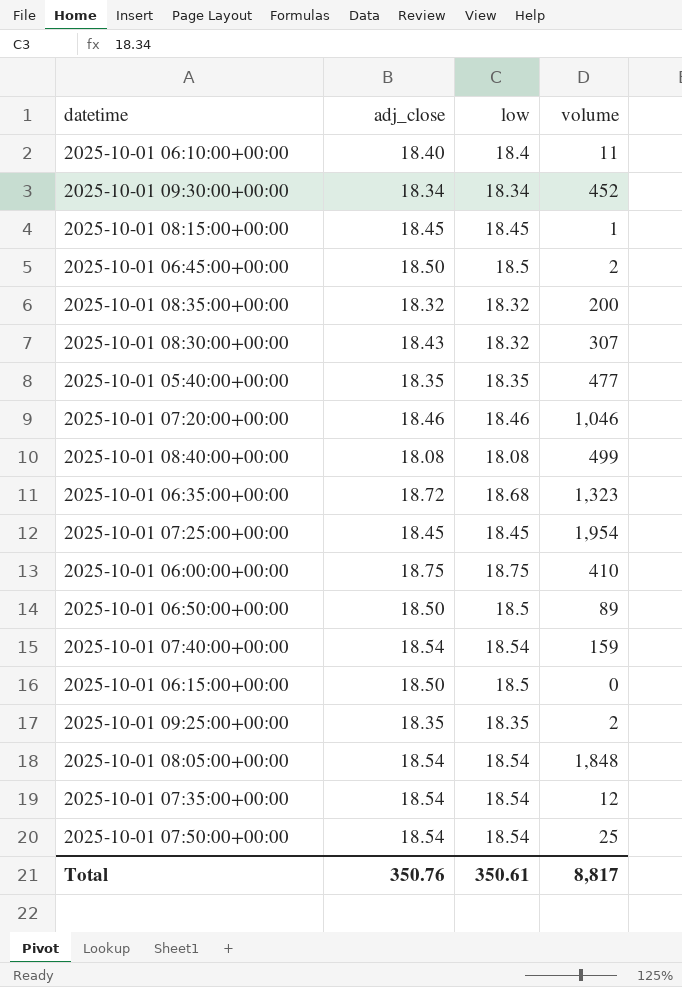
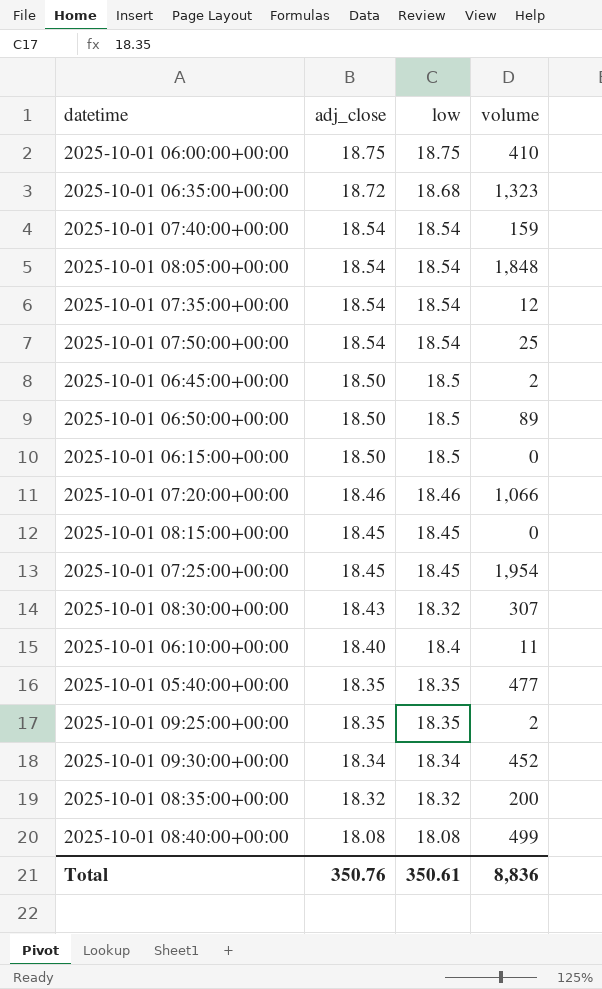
row order: none -> adj_close descending
2025-10-01 07:20:00+00:00 | volume: 1,046 -> 1,066
2025-10-01 08:15:00+00:00 | volume: 1 -> 0
Total | volume: 8,817 -> 8,836

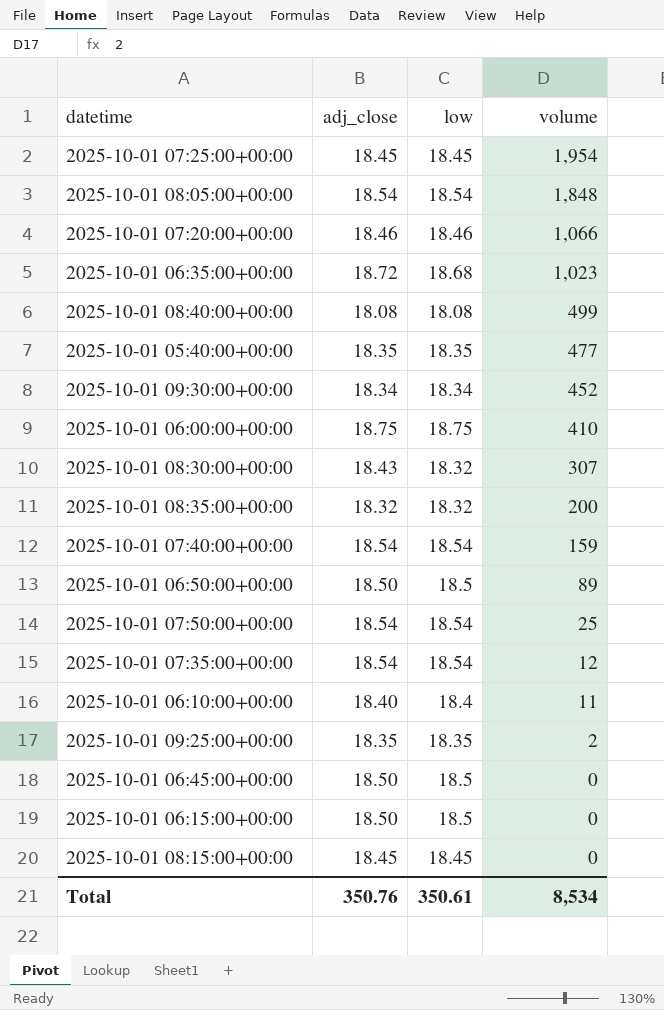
row order: adj_close descending -> volume descending
2025-10-01 06:35:00+00:00 | volume: 1,323 -> 1,023
2025-10-01 06:45:00+00:00 | volume: 2 -> 0
Total | volume: 8,836 -> 8,534

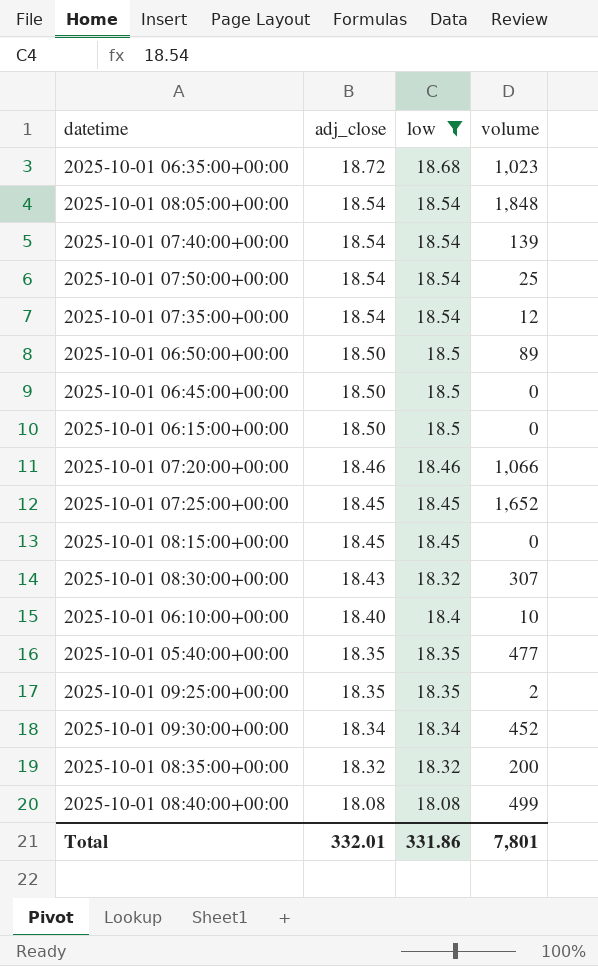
filter: none -> low != 18.75
row order: volume descending -> adj_close descending
2025-10-01 07:40:00+00:00 | volume: 159 -> 139
2025-10-01 07:25:00+00:00 | volume: 1,954 -> 1,652
2025-10-01 06:10:00+00:00 | volume: 11 -> 10
Total | adj_close: 350.76 -> 332.01
Total | low: 350.61 -> 331.86
Total | volume: 8,534 -> 7,801

